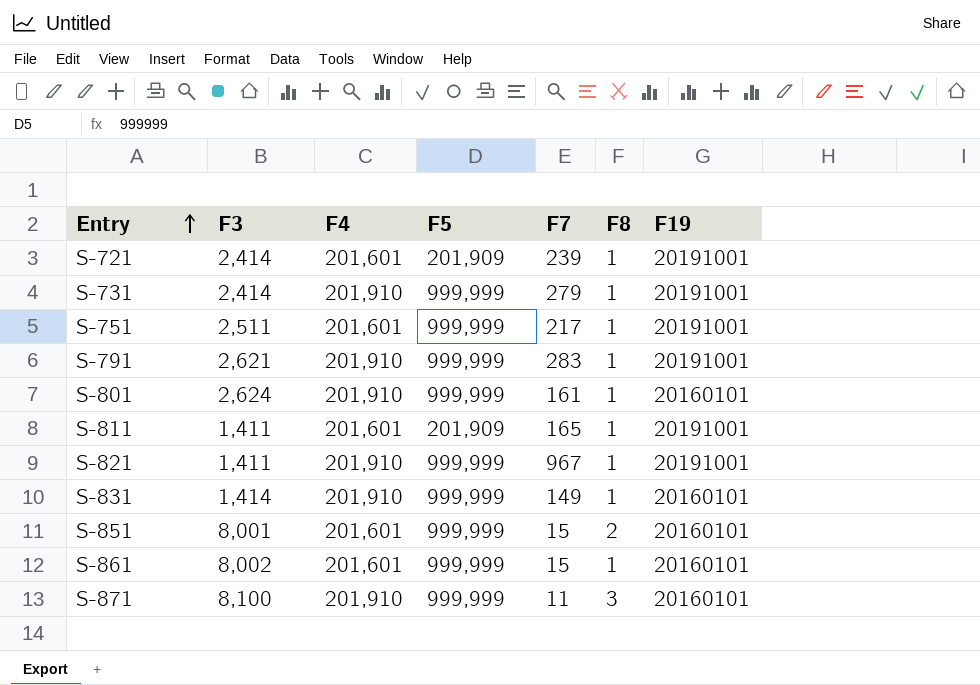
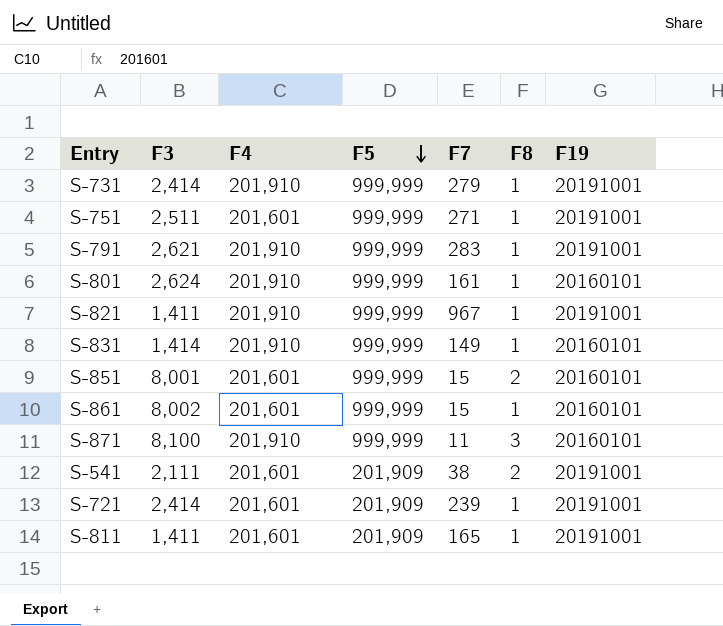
row order: Entry ascending -> F5 descending
S-751 | F7: 217 -> 271
row S-541: none -> 2,111 | 201,601 | 201,909 | 38 | 2 | 20191001

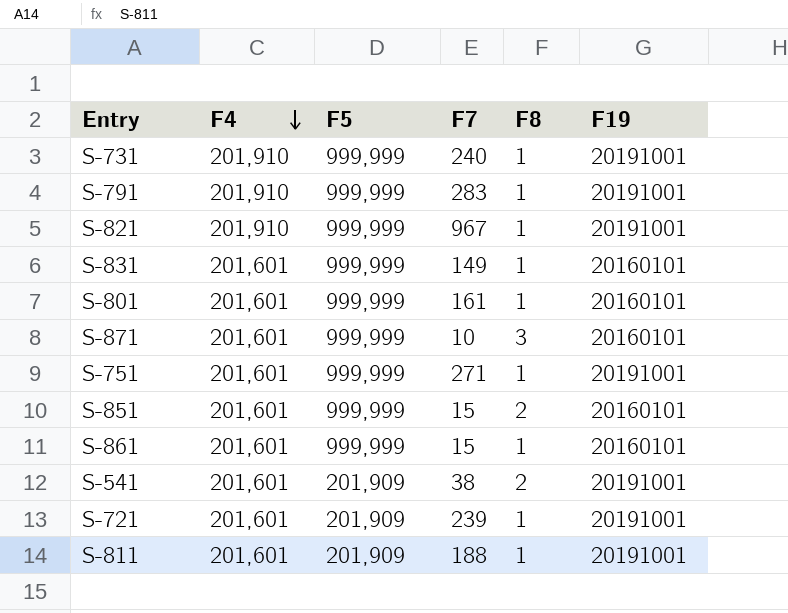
row order: F5 descending -> F4 descending
column F3 | position: 2 -> none
S-731 | F7: 279 -> 240
S-831 | F4: 201,910 -> 201,601
S-801 | F4: 201,910 -> 201,601
S-871 | F4: 201,910 -> 201,601
S-871 | F7: 11 -> 10
S-811 | F7: 165 -> 188

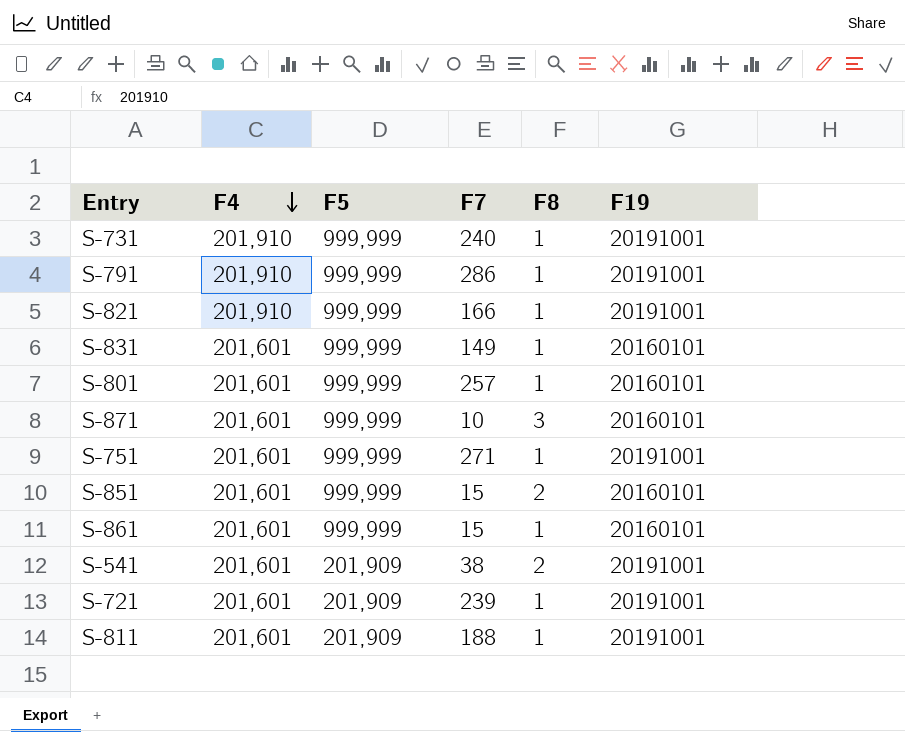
S-791 | F7: 283 -> 286
S-821 | F7: 967 -> 166
S-801 | F7: 161 -> 257

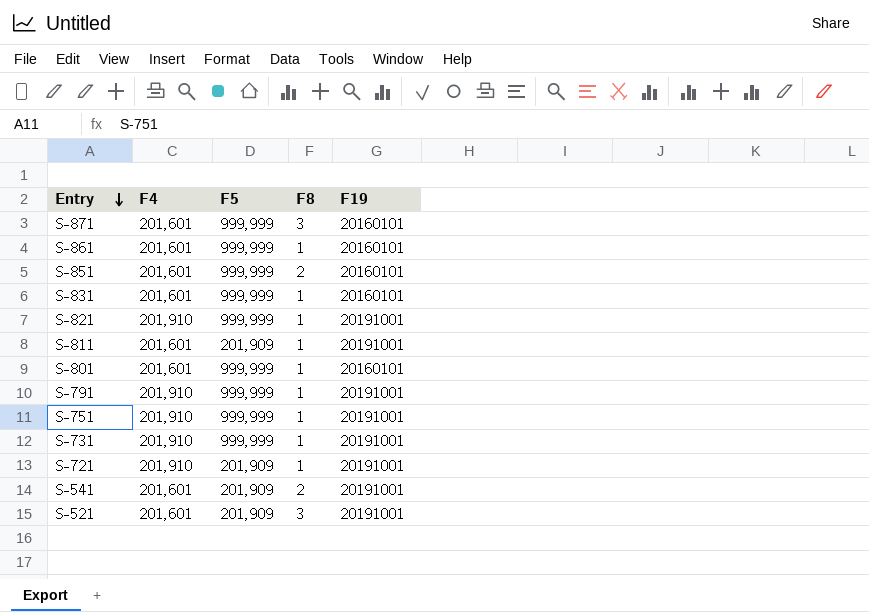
row order: F4 descending -> Entry descending
column F7 | position: 4 -> none
S-751 | F4: 201,601 -> 201,910
S-721 | F4: 201,601 -> 201,910
row S-521: none -> 201,601 | 201,909 | 3 | 20191001

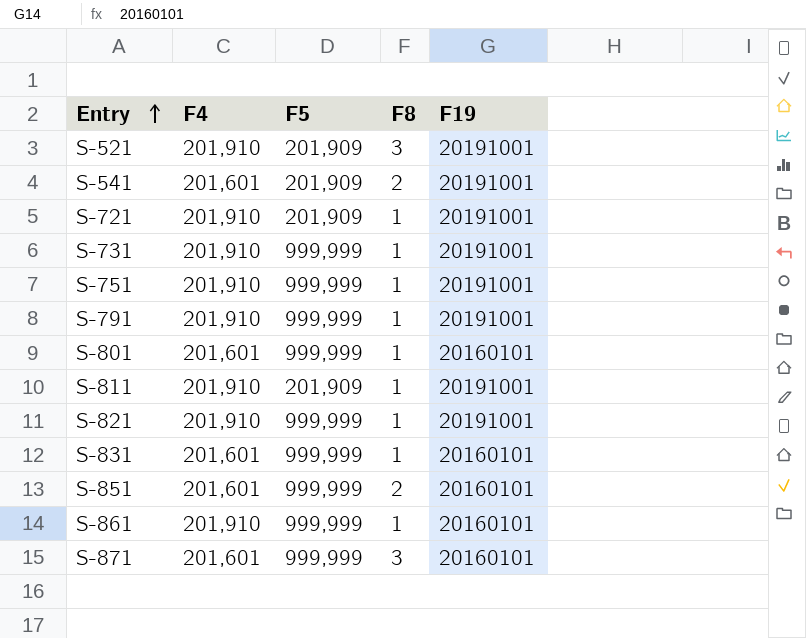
row order: Entry descending -> Entry ascending
S-521 | F4: 201,601 -> 201,910
S-811 | F4: 201,601 -> 201,910
S-861 | F4: 201,601 -> 201,910

